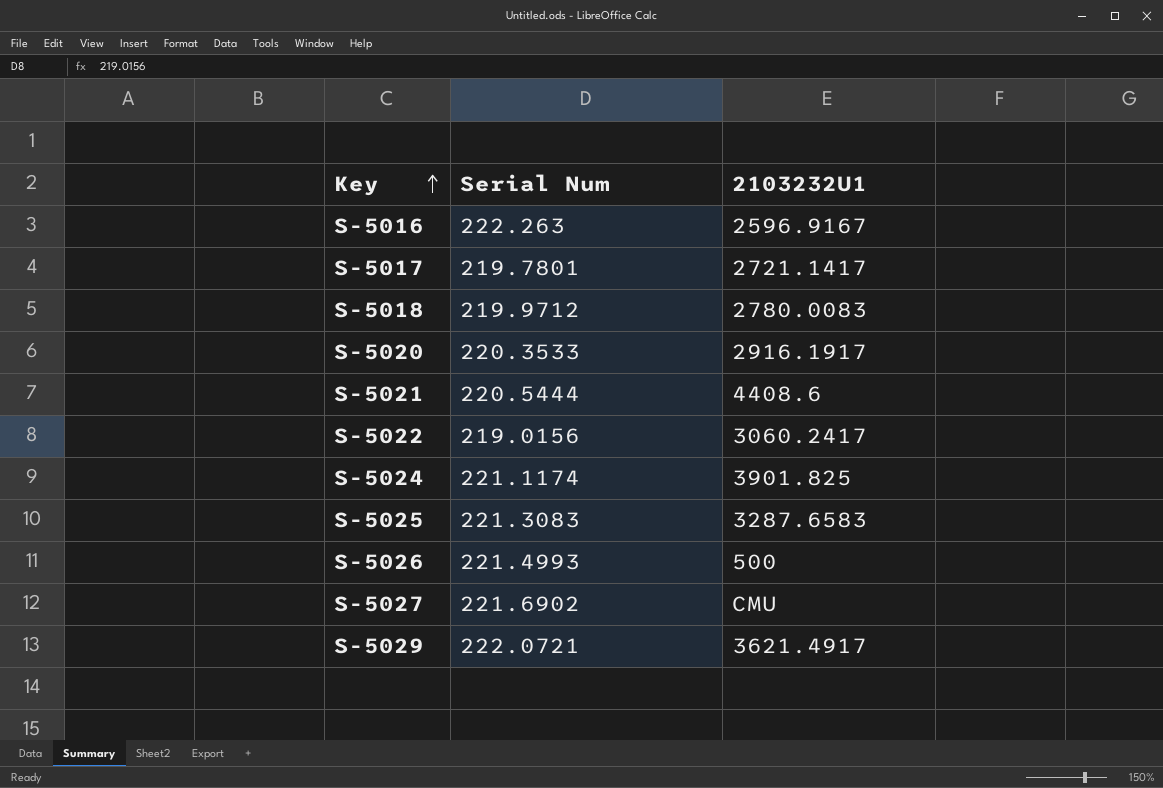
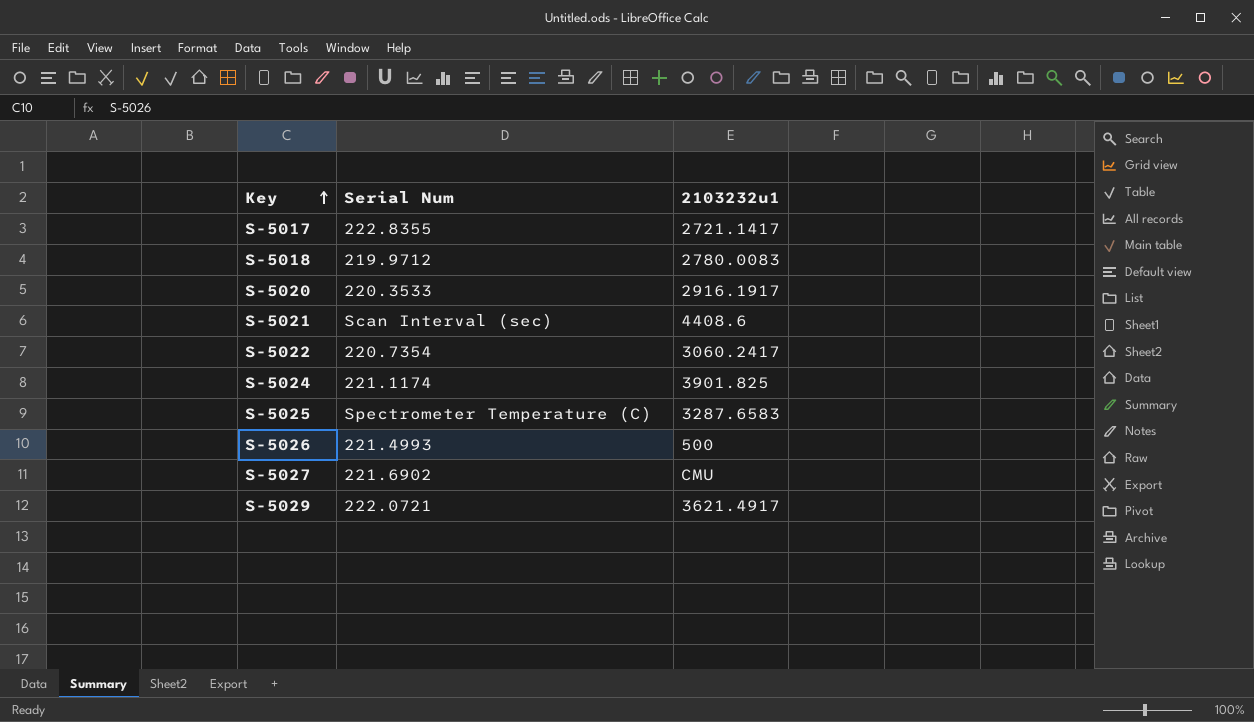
column name: 2103232U1 -> 2103232u1
row S-5016: 222.263 | 2596.9167 -> none
S-5017 | Serial Num: 219.7801 -> 222.8355
S-5021 | Serial Num: 220.5444 -> Scan Interval (sec)
S-5022 | Serial Num: 219.0156 -> 220.7354
S-5025 | Serial Num: 221.3083 -> Spectrometer Temperature (C)

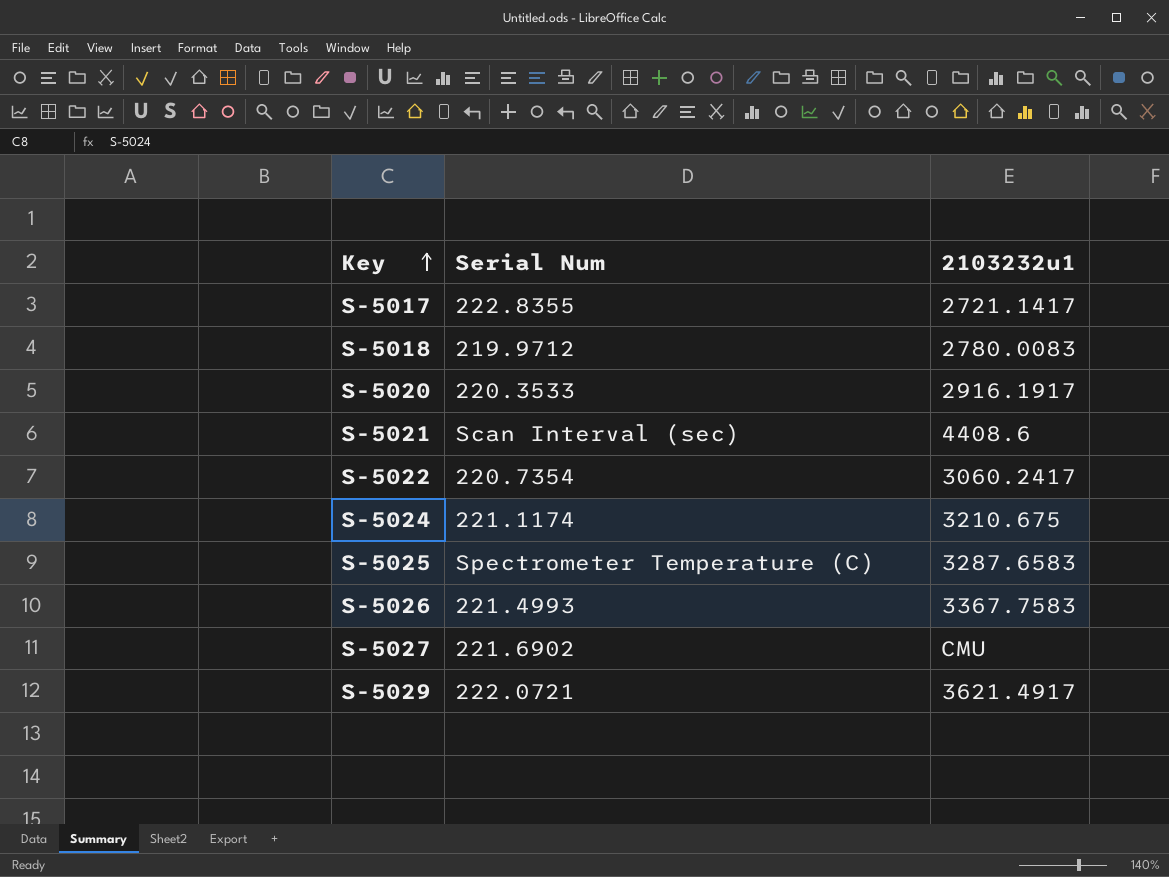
S-5024 | 2103232u1: 3901.825 -> 3210.675
S-5026 | 2103232u1: 500 -> 3367.7583

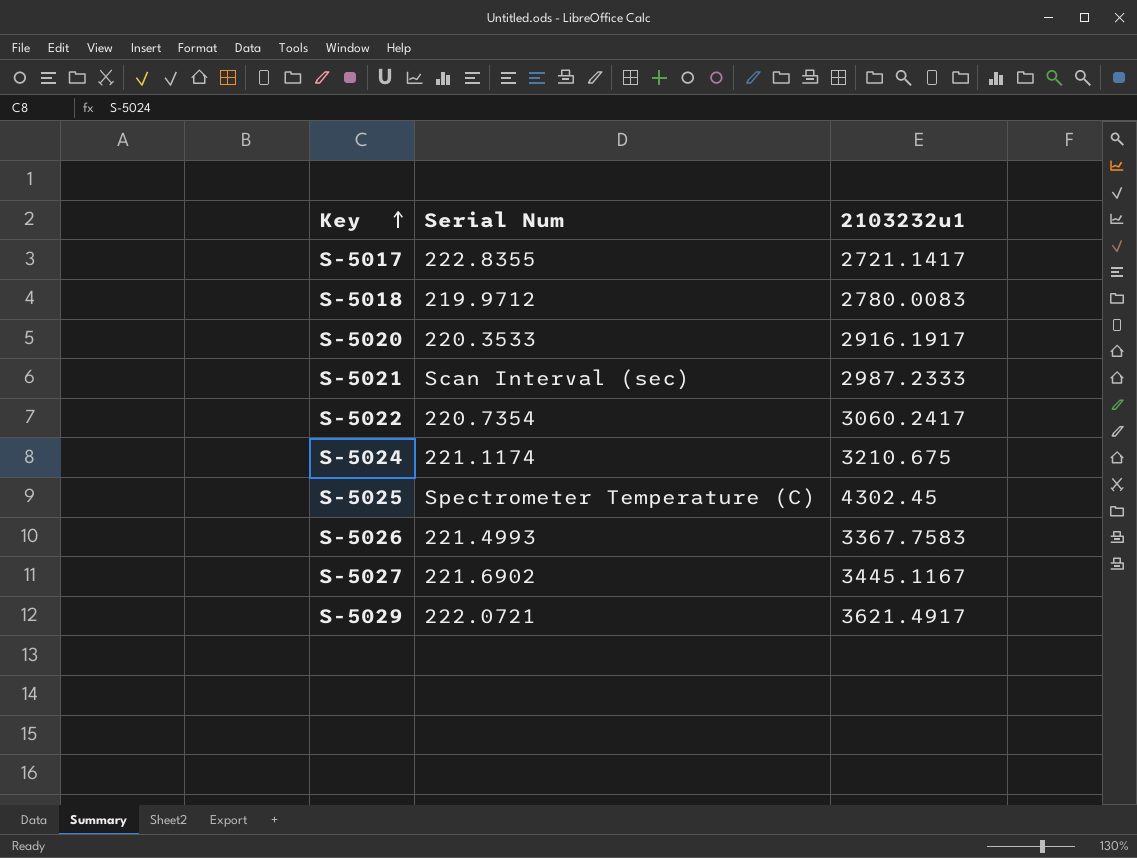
S-5021 | 2103232u1: 4408.6 -> 2987.2333
S-5025 | 2103232u1: 3287.6583 -> 4302.45
S-5027 | 2103232u1: CMU -> 3445.1167

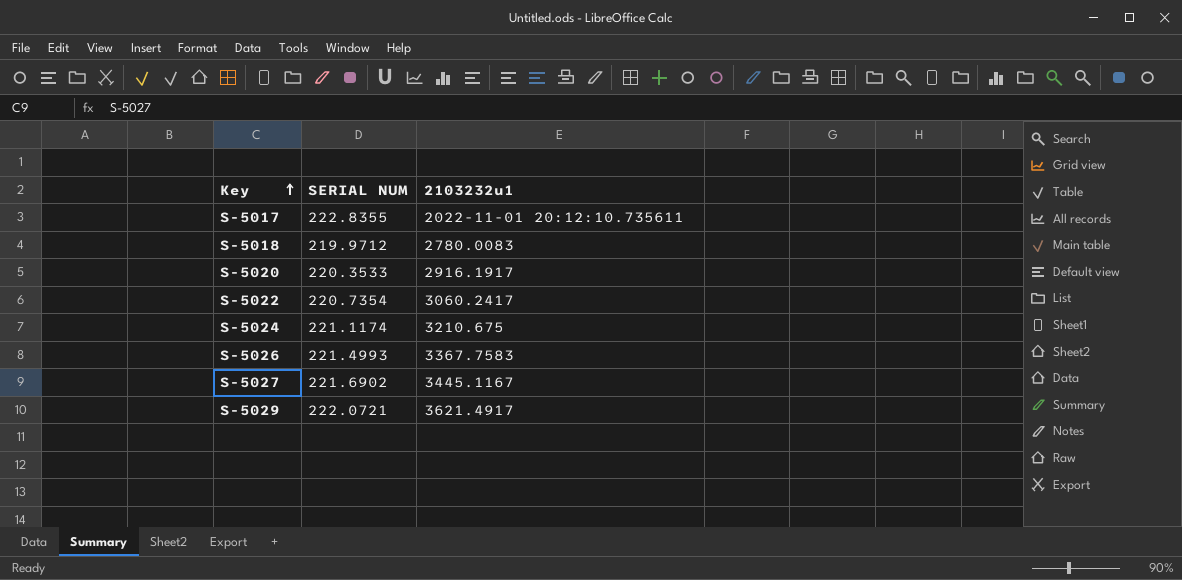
column name: Serial Num -> SERIAL NUM
row S-5021: Scan Interval (sec) | 2987.2333 -> none
row S-5025: Spectrometer Temperature (C) | 4302.45 -> none
S-5017 | 2103232u1: 2721.1417 -> 2022-11-01 20:12:10.735611

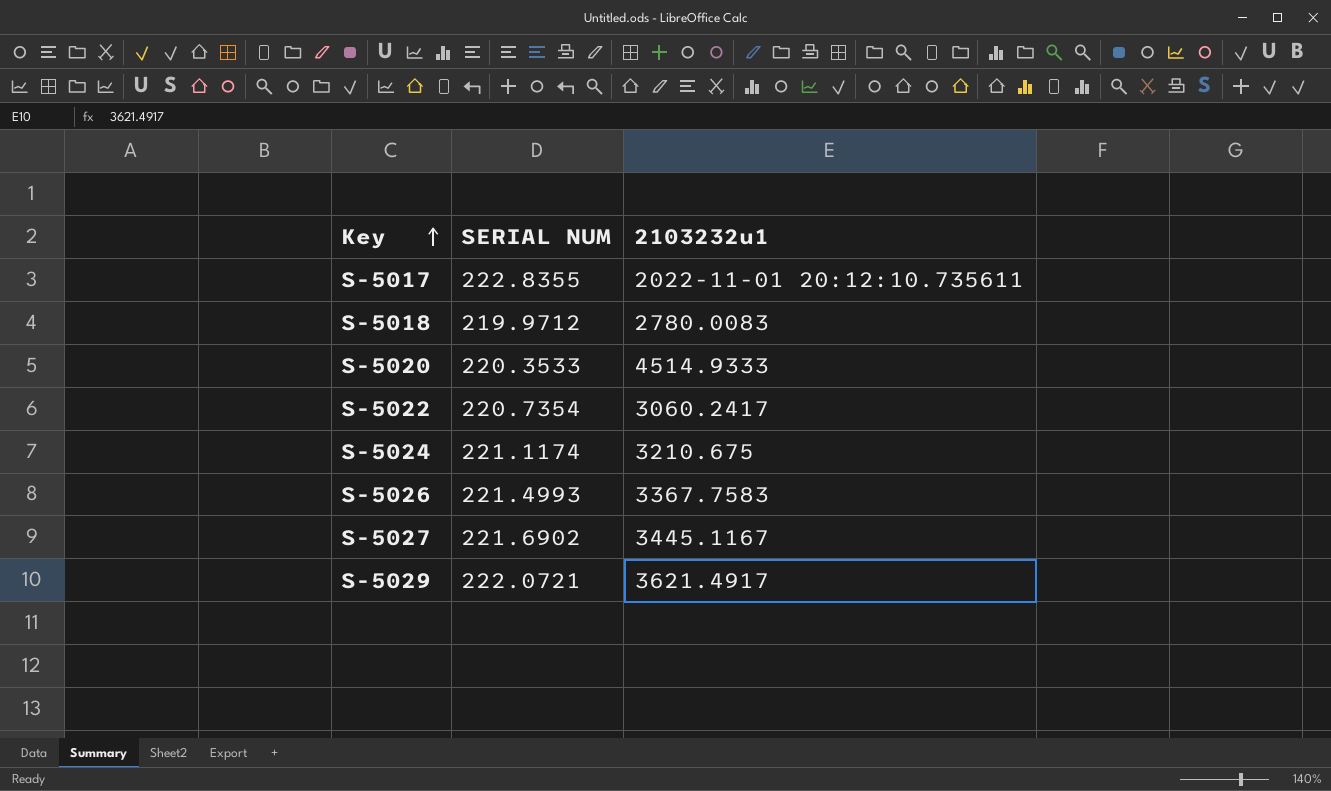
S-5020 | 2103232u1: 2916.1917 -> 4514.9333

